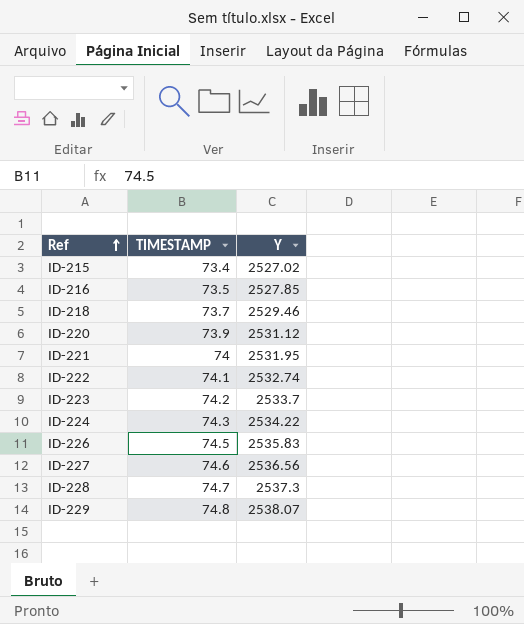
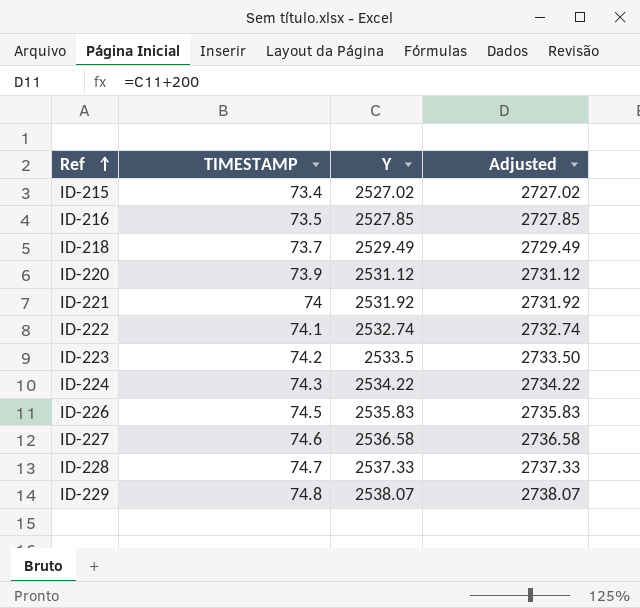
column Adjusted | formula: none -> [Y] + 200
ID-218 | Y: 2529.46 -> 2529.49
ID-221 | Y: 2531.95 -> 2531.92
ID-223 | Y: 2533.7 -> 2533.5
ID-227 | Y: 2536.56 -> 2536.58
ID-228 | Y: 2537.3 -> 2537.33

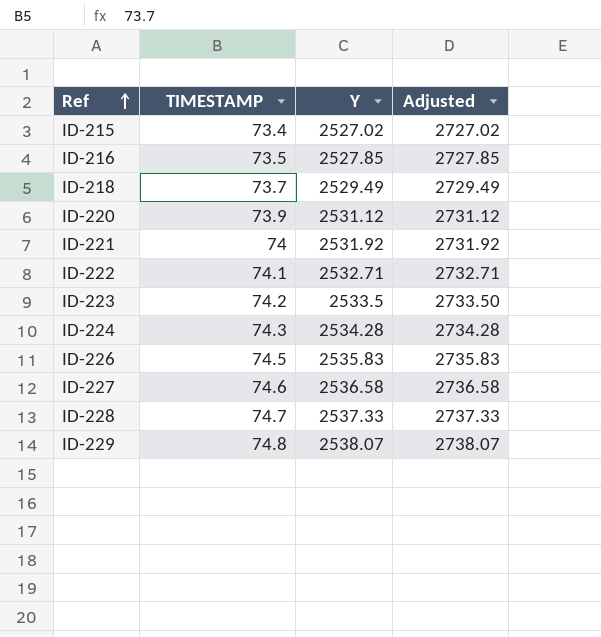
ID-222 | Y: 2532.74 -> 2532.71
ID-222 | Adjusted: 2732.74 -> 2732.71
ID-224 | Y: 2534.22 -> 2534.28
ID-224 | Adjusted: 2734.22 -> 2734.28

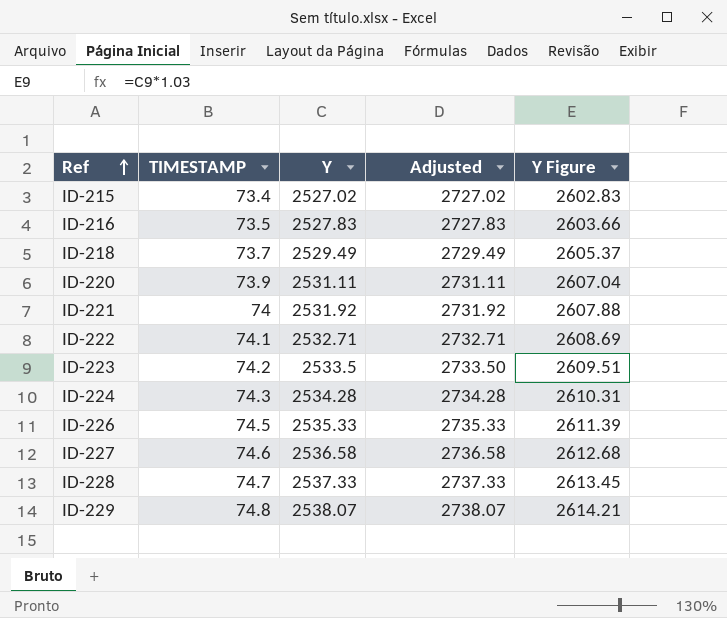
column Y Figure | formula: none -> [Y] * 1.03
ID-216 | Y: 2527.85 -> 2527.83
ID-216 | Adjusted: 2727.85 -> 2727.83
ID-220 | Y: 2531.12 -> 2531.11
ID-220 | Adjusted: 2731.12 -> 2731.11
ID-226 | Y: 2535.83 -> 2535.33
ID-226 | Adjusted: 2735.83 -> 2735.33

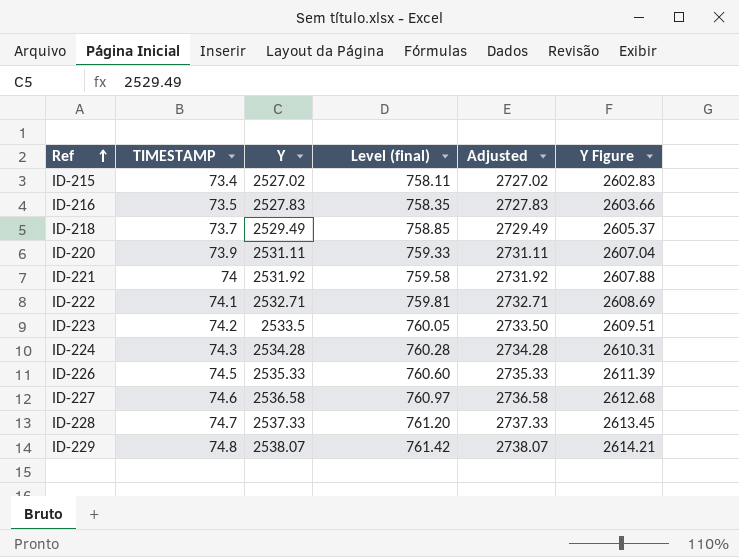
column Level (final) | formula: none -> [Y] * 0.3

